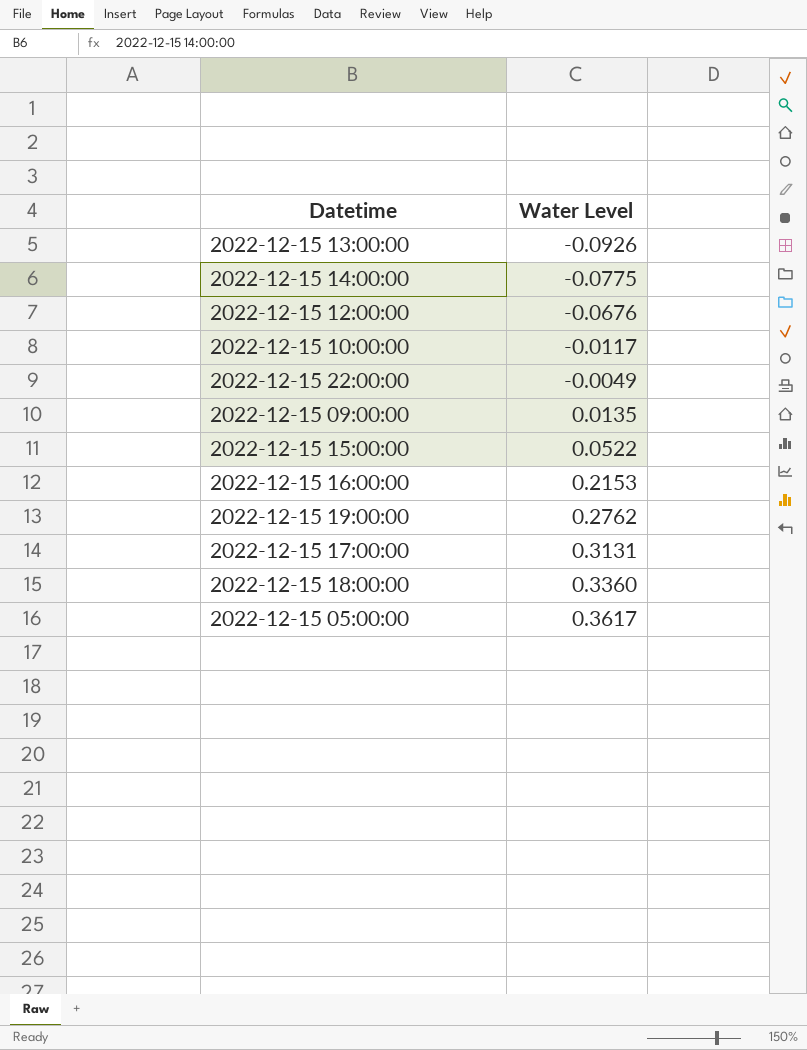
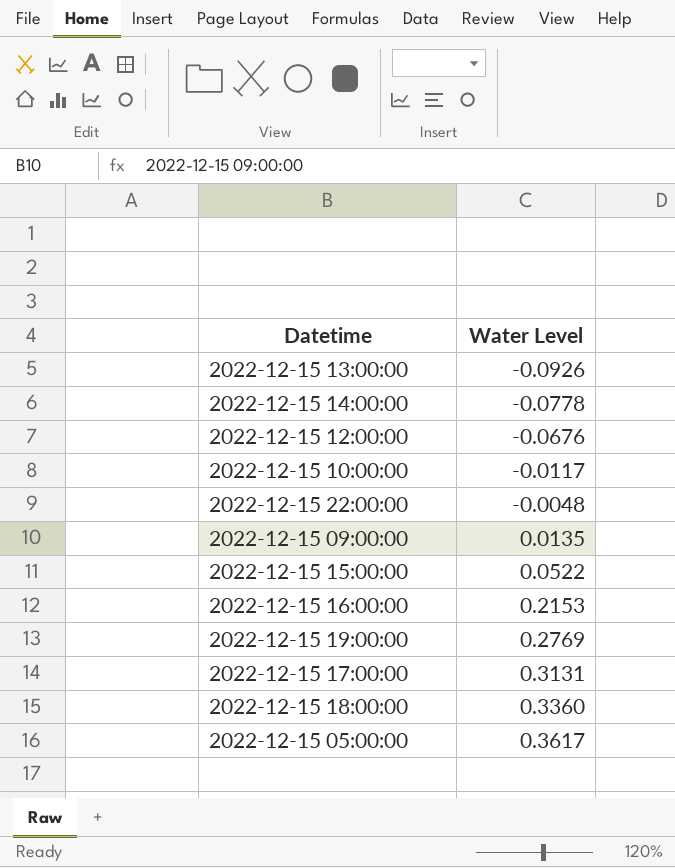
2022-12-15 14:00:00 | Water Level: -0.0775 -> -0.0778
2022-12-15 22:00:00 | Water Level: -0.0049 -> -0.0048
2022-12-15 19:00:00 | Water Level: 0.2762 -> 0.2769

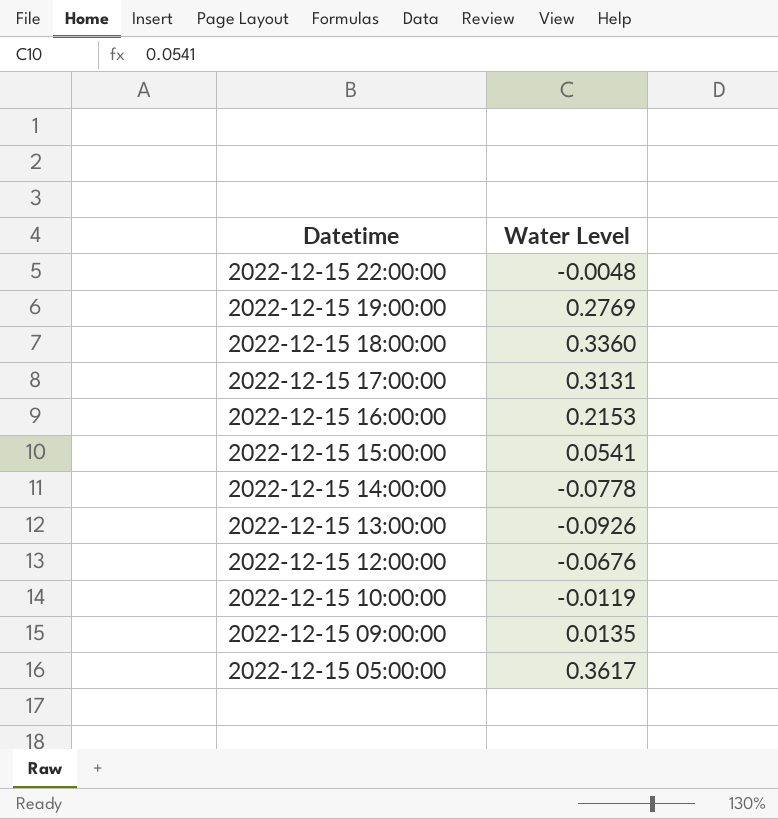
row order: Water Level ascending -> Datetime descending
2022-12-15 15:00:00 | Water Level: 0.0522 -> 0.0541
2022-12-15 10:00:00 | Water Level: -0.0117 -> -0.0119

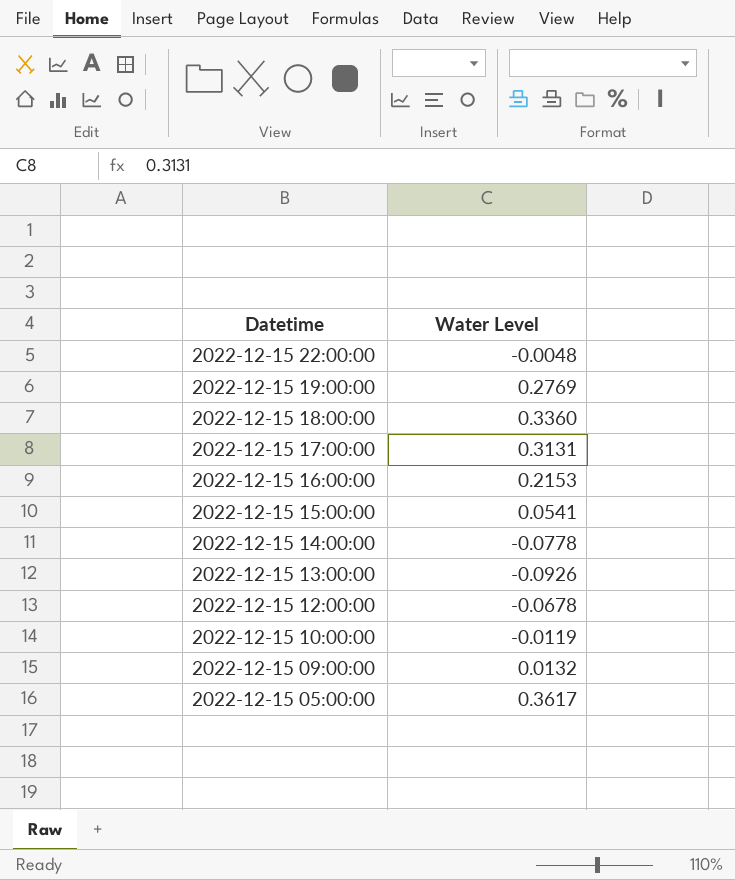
2022-12-15 12:00:00 | Water Level: -0.0676 -> -0.0678
2022-12-15 09:00:00 | Water Level: 0.0135 -> 0.0132

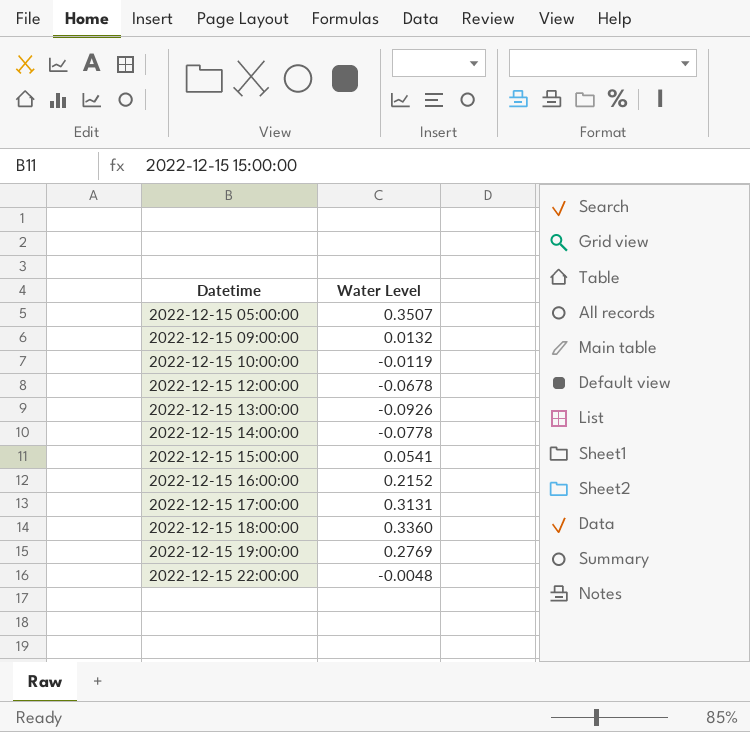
row order: Datetime descending -> Datetime ascending
2022-12-15 05:00:00 | Water Level: 0.3617 -> 0.3507
2022-12-15 16:00:00 | Water Level: 0.2153 -> 0.2152

